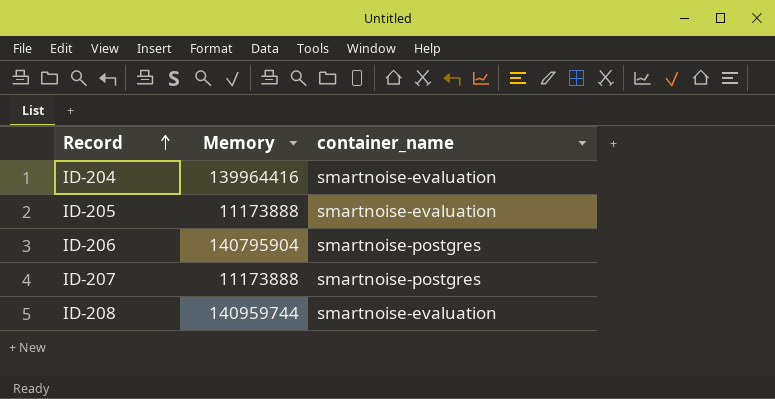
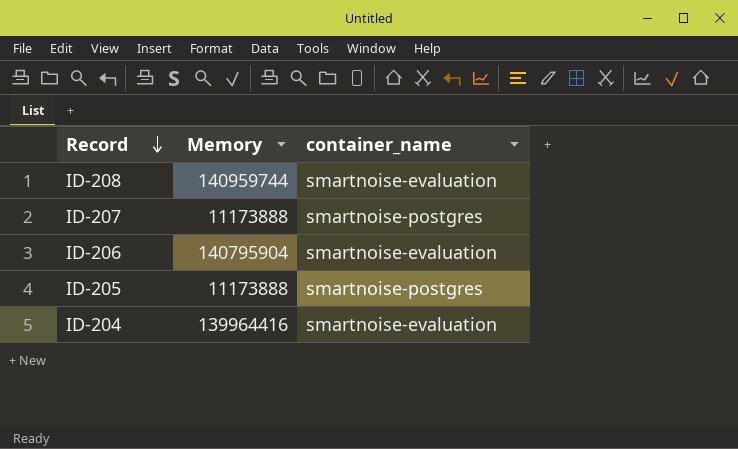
row order: Record ascending -> Record descending
ID-206 | container_name: smartnoise-postgres -> smartnoise-evaluation
ID-205 | container_name: smartnoise-evaluation -> smartnoise-postgres

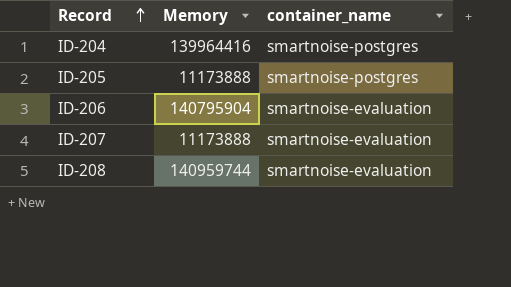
row order: Record descending -> Record ascending
ID-204 | container_name: smartnoise-evaluation -> smartnoise-postgres
ID-207 | container_name: smartnoise-postgres -> smartnoise-evaluation

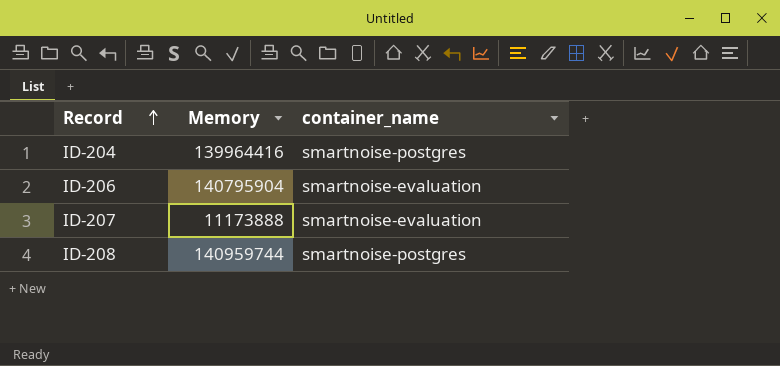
row ID-205: 11173888 | smartnoise-postgres -> none
ID-208 | container_name: smartnoise-evaluation -> smartnoise-postgres

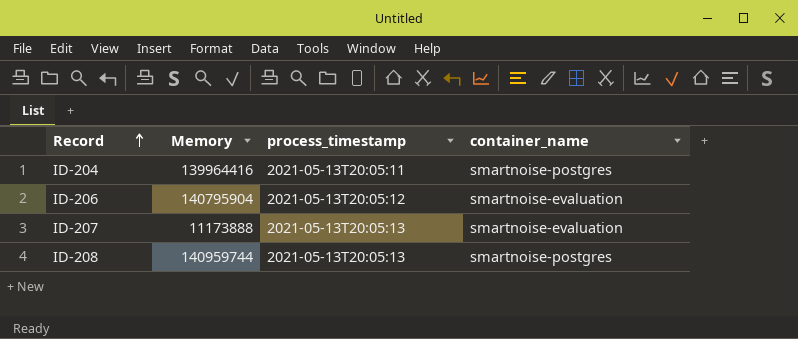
column process_timestamp | position: none -> 3

